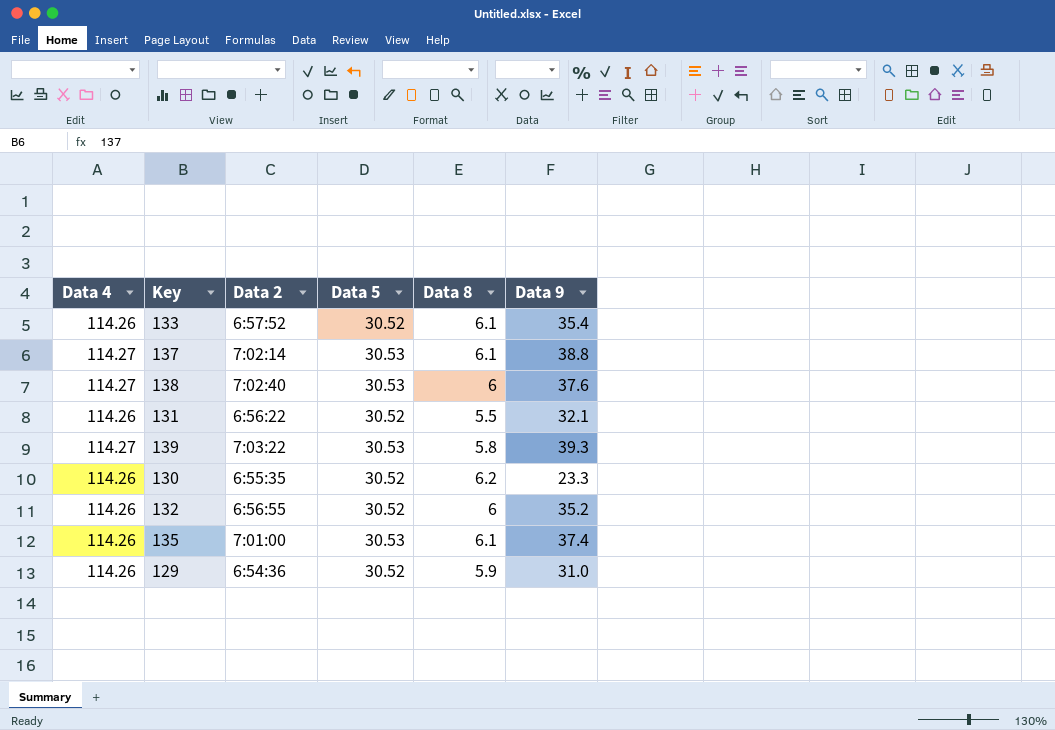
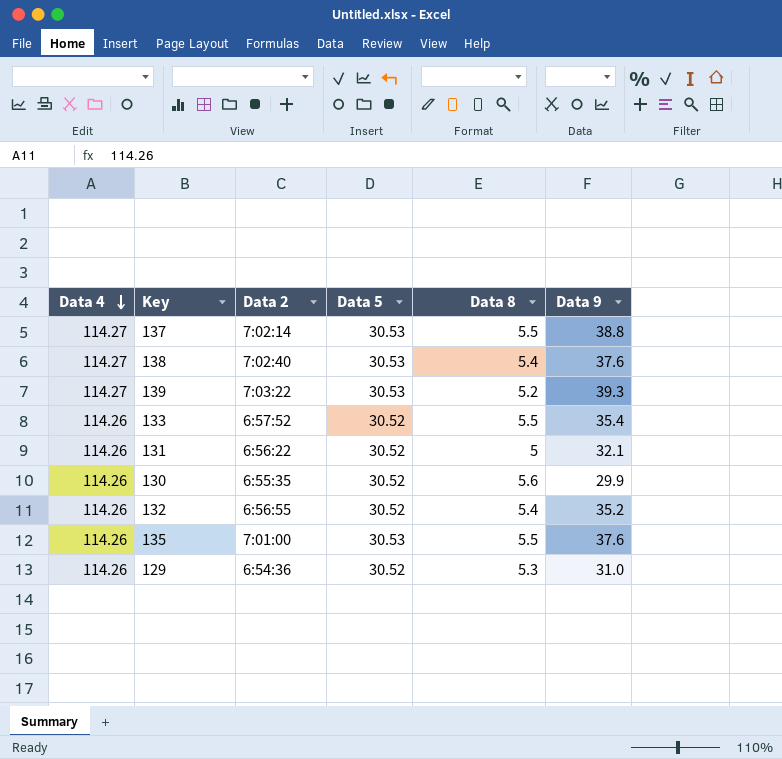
row order: none -> Data 4 descending
137 | Data 8: 6.1 -> 5.5
138 | Data 8: 6 -> 5.4
139 | Data 8: 5.8 -> 5.2
133 | Data 8: 6.1 -> 5.5
131 | Data 8: 5.5 -> 5
130 | Data 8: 6.2 -> 5.6
130 | Data 9: 23.3 -> 29.9
132 | Data 8: 6 -> 5.4
135 | Data 8: 6.1 -> 5.5
135 | Data 9: 37.4 -> 37.6
129 | Data 8: 5.9 -> 5.3

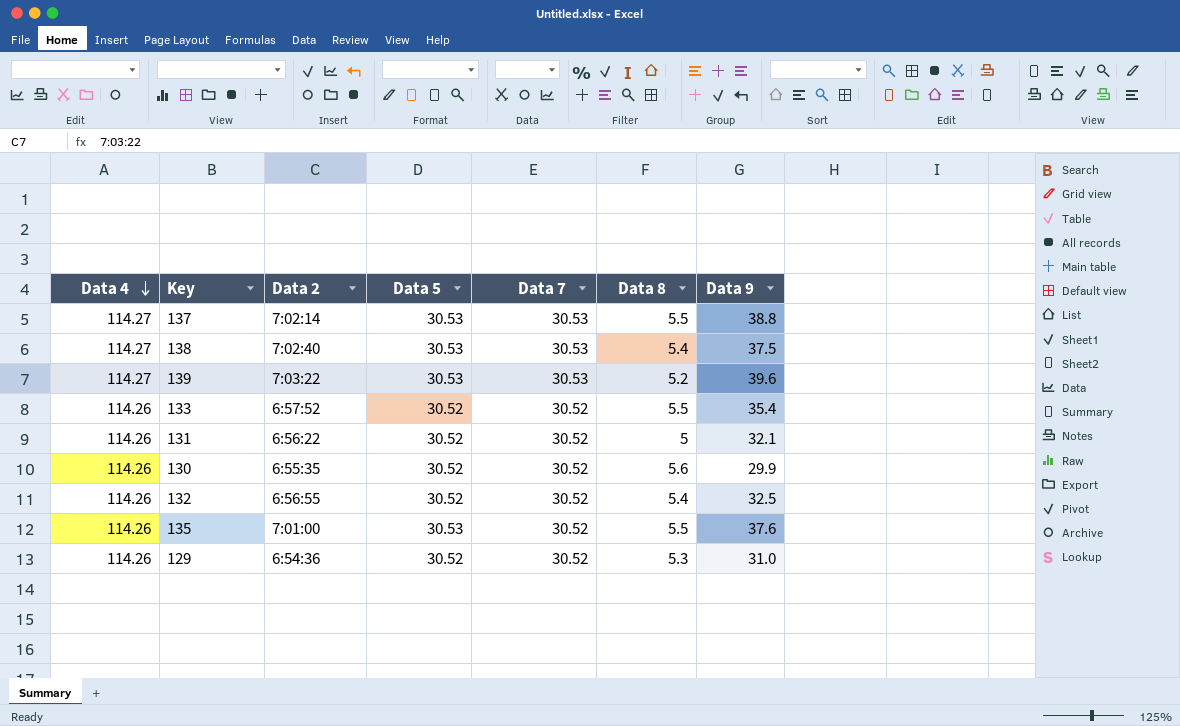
column Data 7 | position: none -> 5
138 | Data 9: 37.6 -> 37.5
139 | Data 9: 39.3 -> 39.6
132 | Data 9: 35.2 -> 32.5

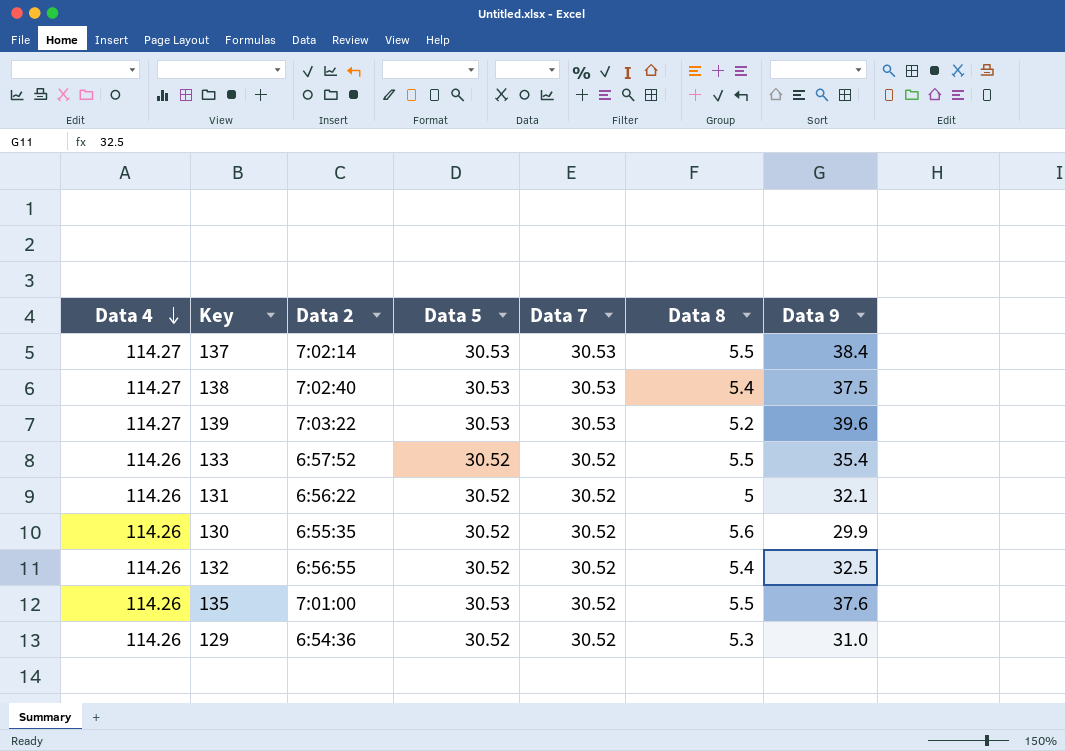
137 | Data 9: 38.8 -> 38.4

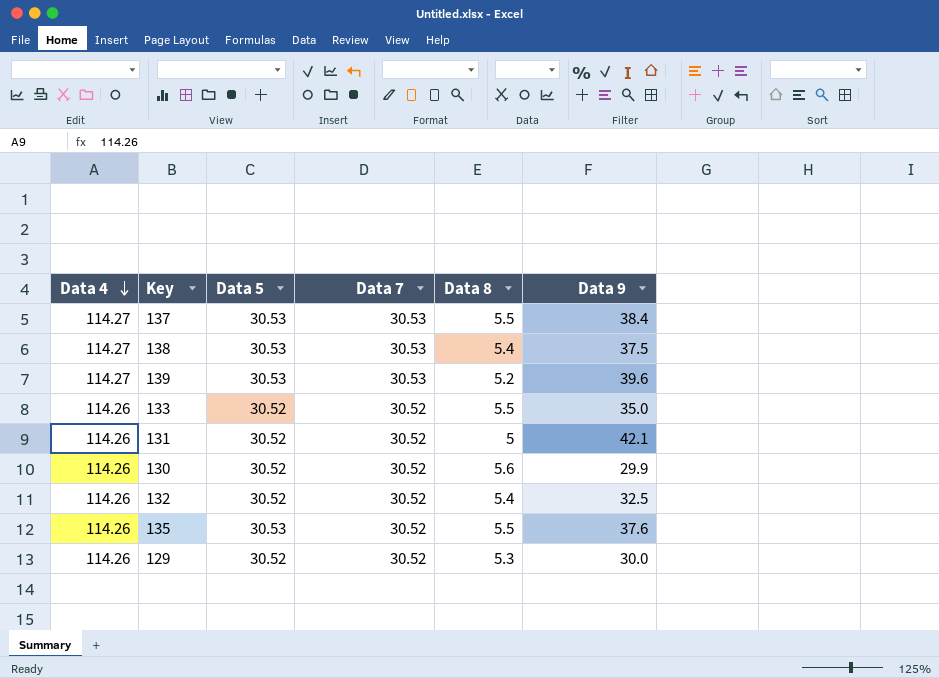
column Data 2 | position: 3 -> none
133 | Data 9: 35.4 -> 35.0
131 | Data 9: 32.1 -> 42.1
129 | Data 9: 31.0 -> 30.0

